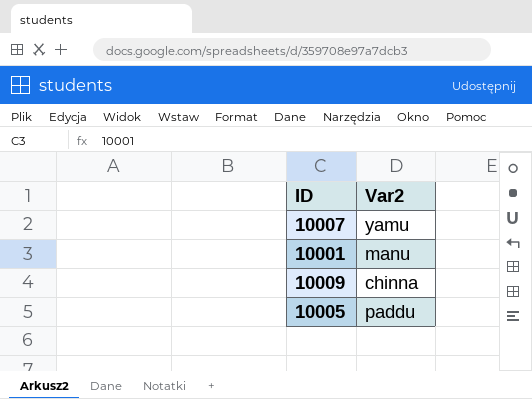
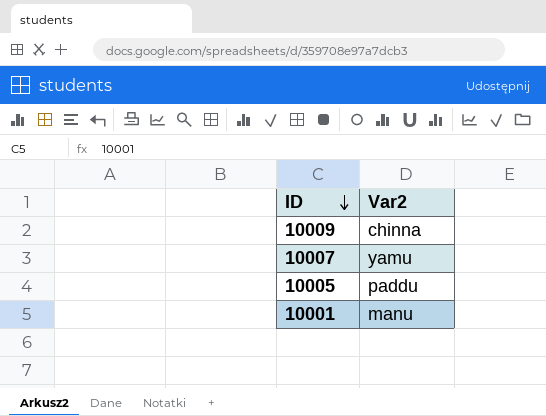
row order: none -> ID descending

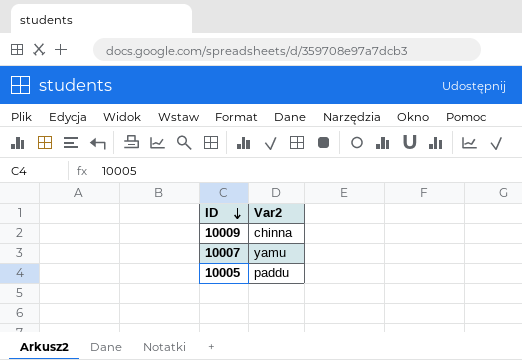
row 10001: manu -> none

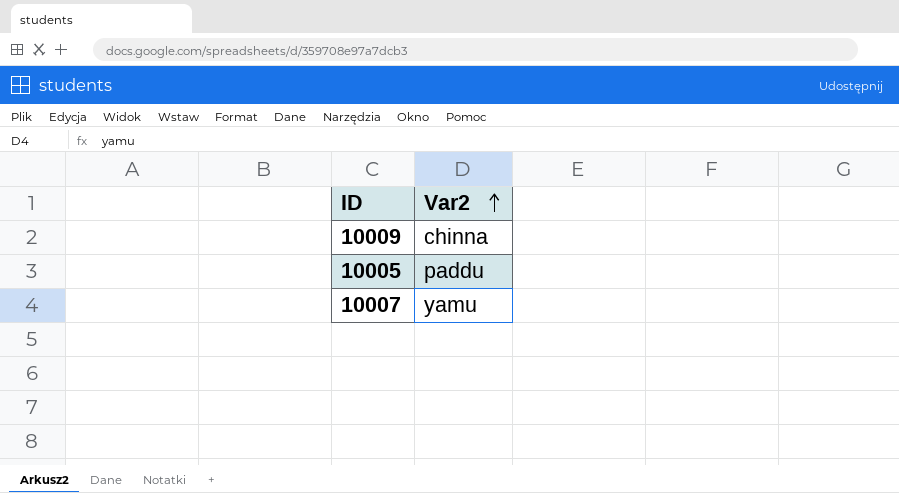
row order: ID descending -> Var2 ascending

